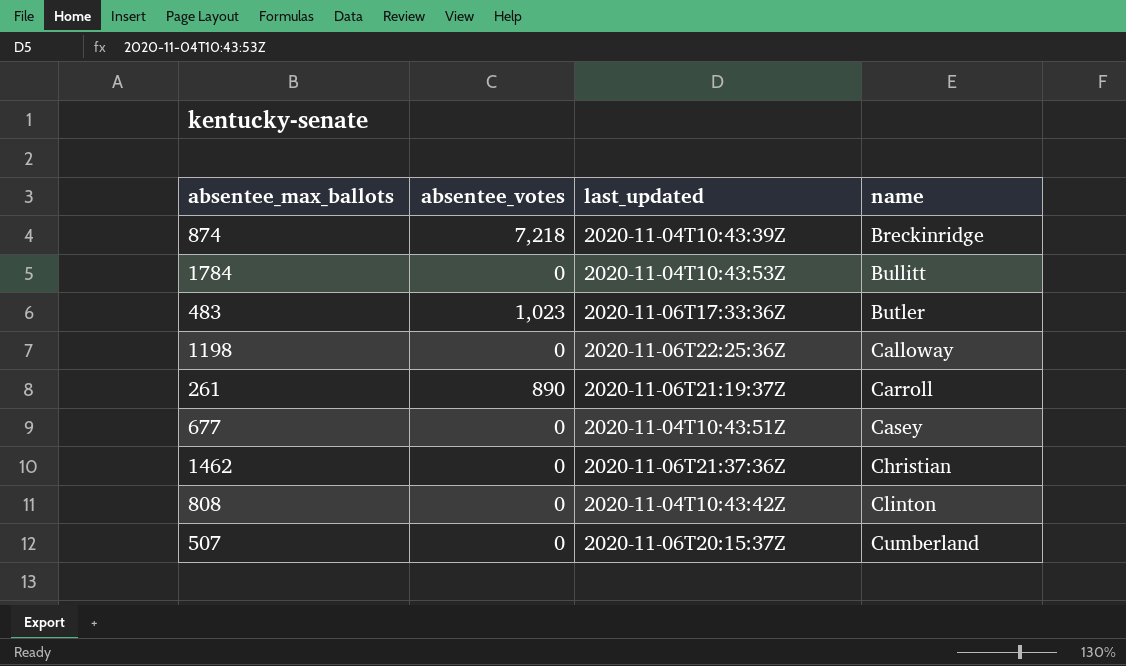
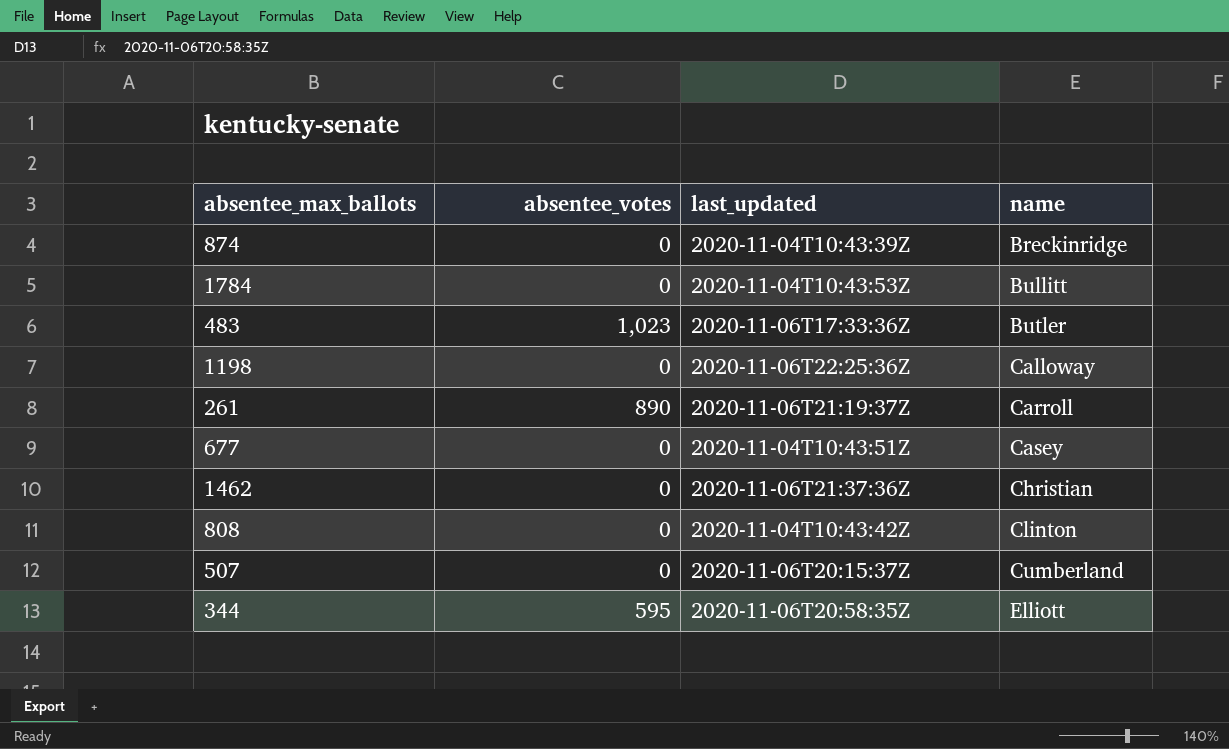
874 | absentee_votes: 7,218 -> 0
row 344: none -> 595 | 2020-11-06T20:58:35Z | Elliott

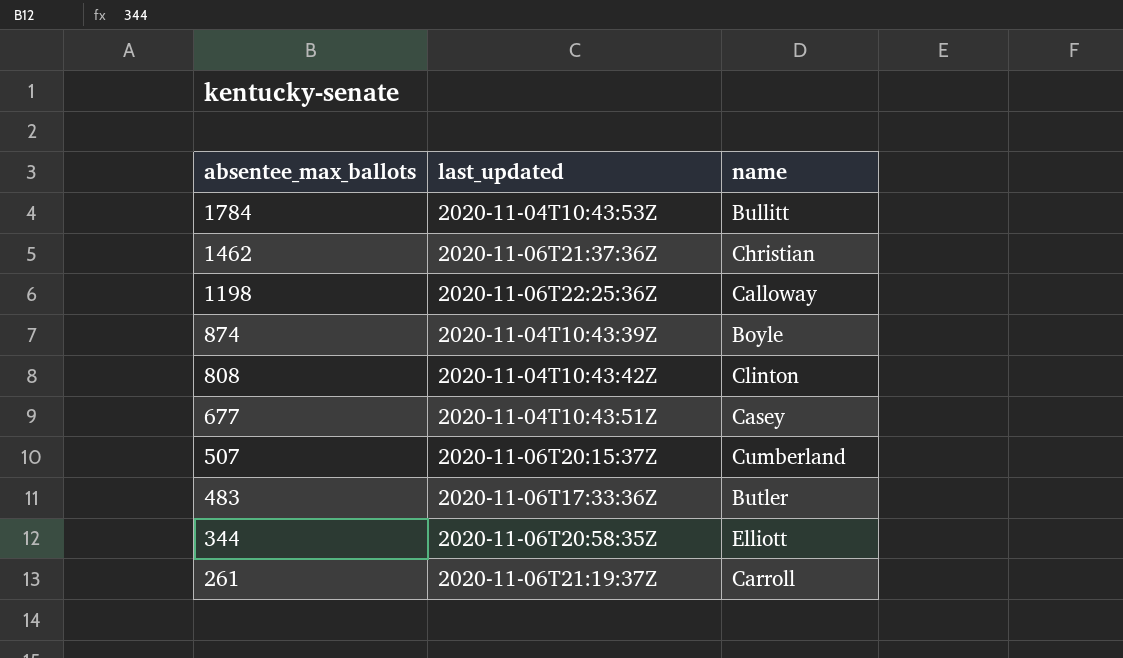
row order: name ascending -> absentee_max_ballots descending
column absentee_votes | position: 2 -> none
874 | name: Breckinridge -> Boyle

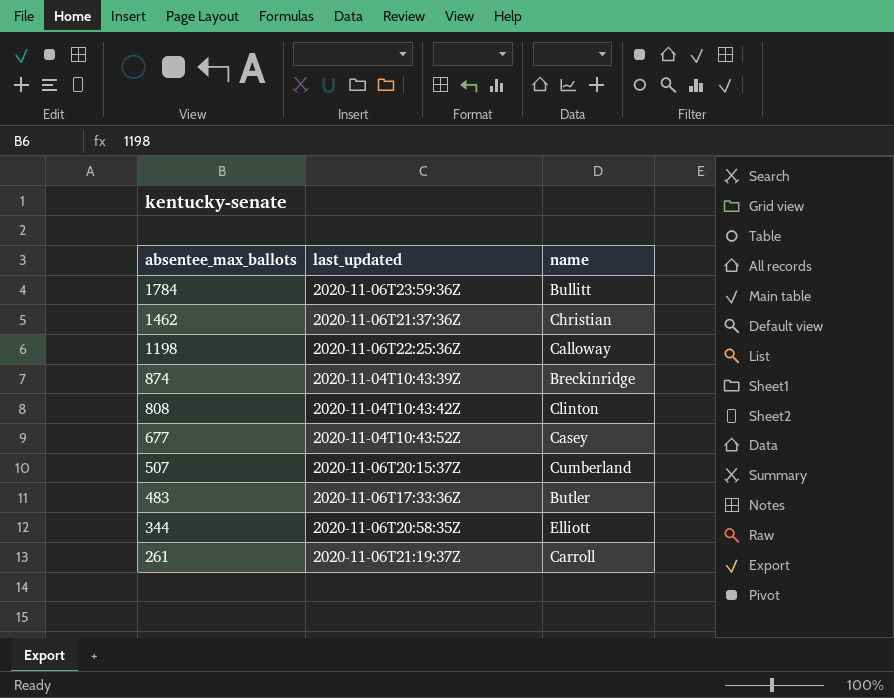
1784 | last_updated: 2020-11-04T10:43:53Z -> 2020-11-06T23:59:36Z
874 | name: Boyle -> Breckinridge
677 | last_updated: 2020-11-04T10:43:51Z -> 2020-11-04T10:43:52Z

